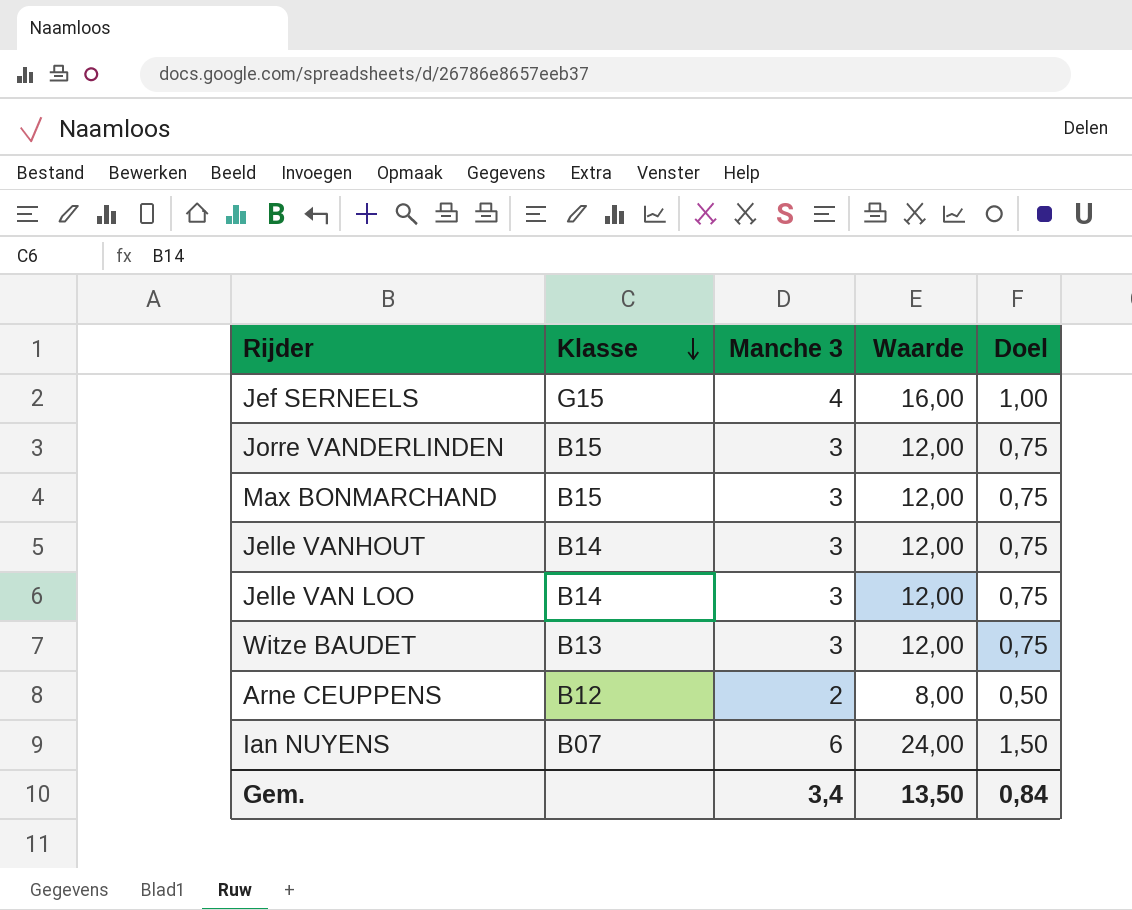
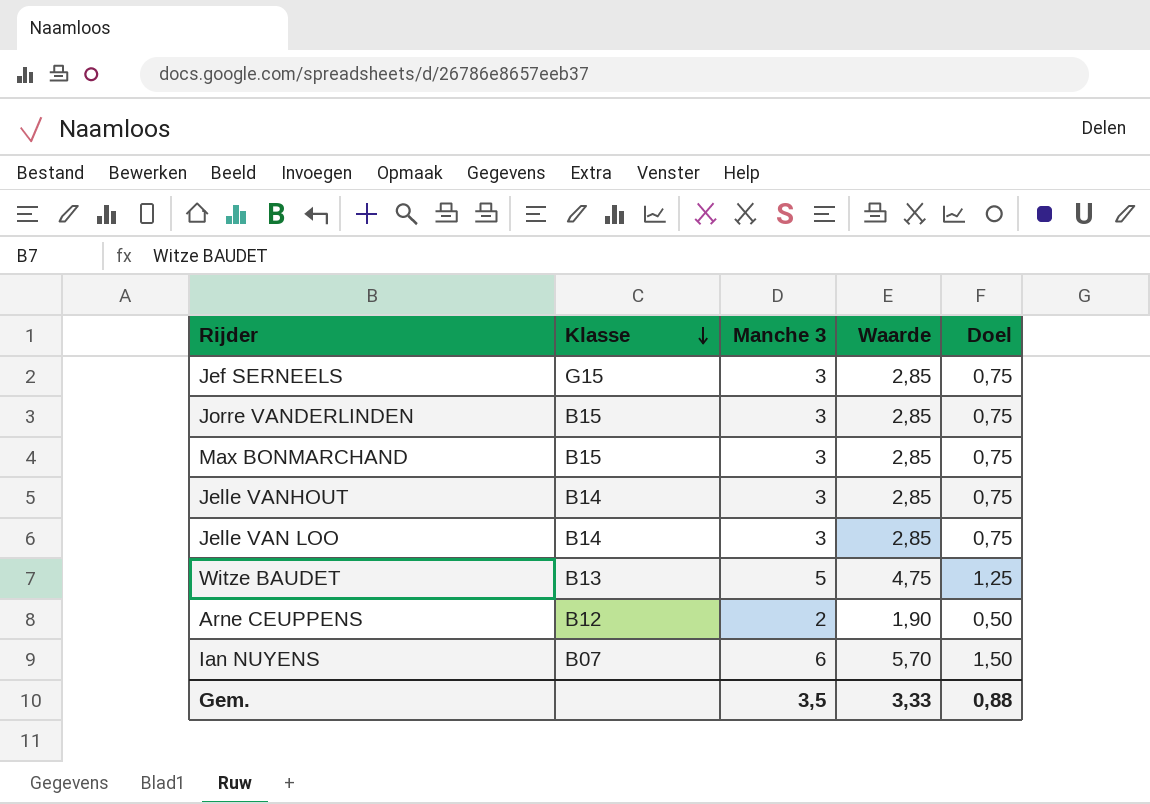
column Waarde | formula: [Manche 3] * 4 -> [Manche 3] * 0,95
Jef SERNEELS | Manche 3: 4 -> 3
Jef SERNEELS | Doel: 1,00 -> 0,75
Witze BAUDET | Manche 3: 3 -> 5
Witze BAUDET | Doel: 0,75 -> 1,25
Gem. | Manche 3: 3,4 -> 3,5
Gem. | Waarde: 13,50 -> 3,33
Gem. | Doel: 0,84 -> 0,88

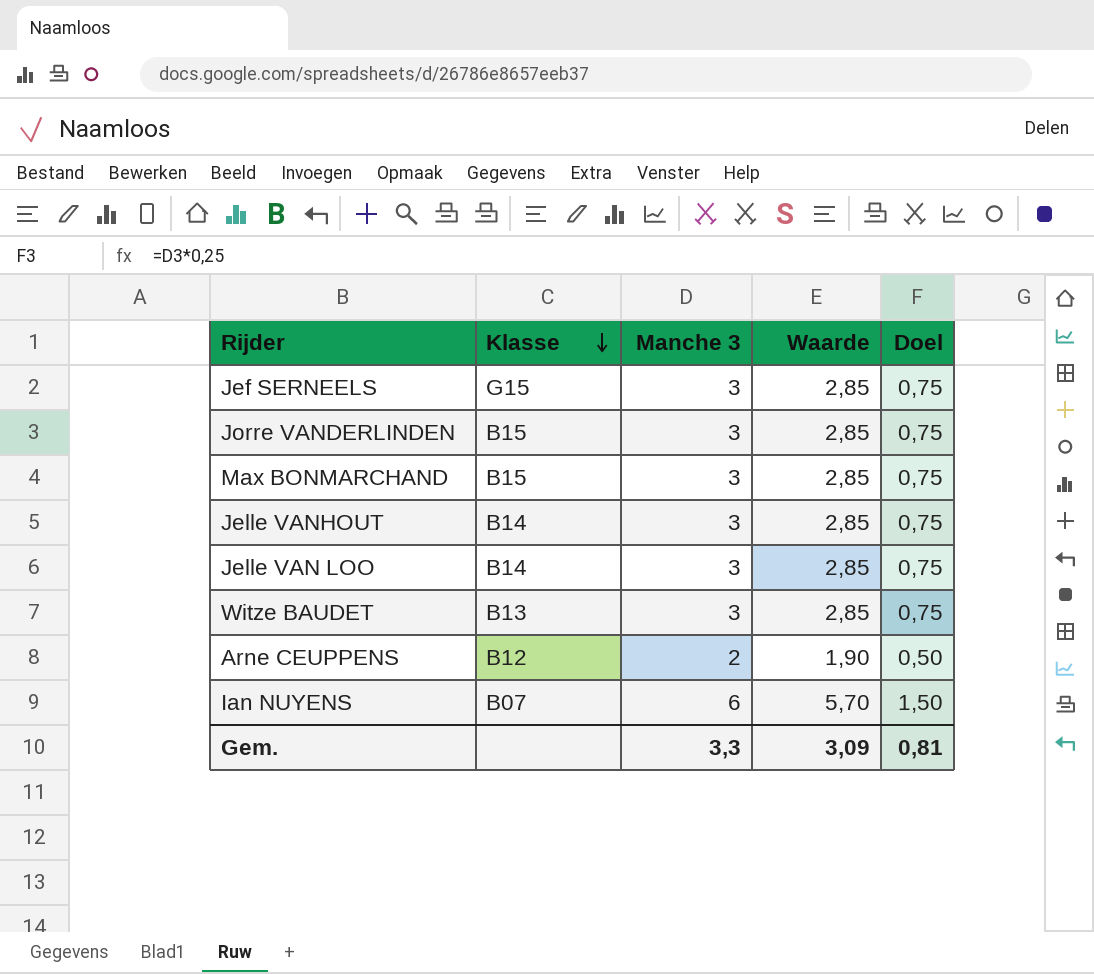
Witze BAUDET | Manche 3: 5 -> 3
Witze BAUDET | Waarde: 4,75 -> 2,85
Witze BAUDET | Doel: 1,25 -> 0,75
Gem. | Manche 3: 3,5 -> 3,3
Gem. | Waarde: 3,33 -> 3,09
Gem. | Doel: 0,88 -> 0,81

